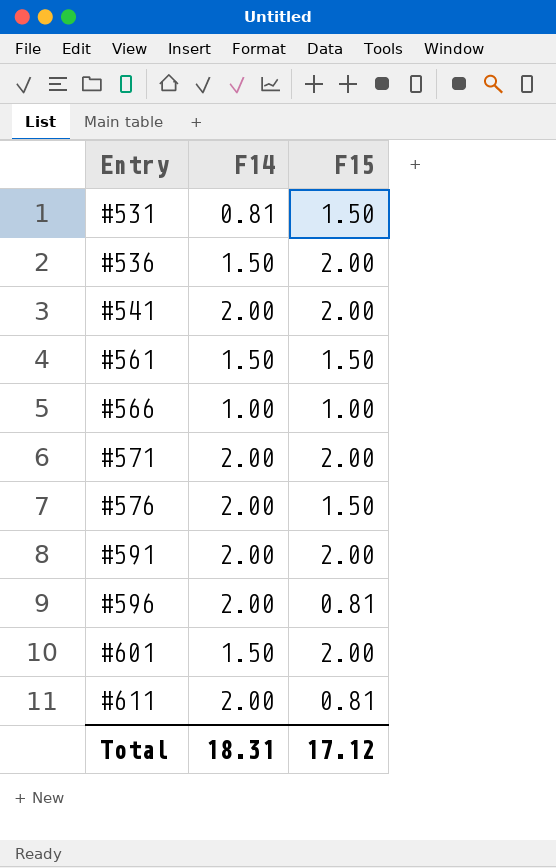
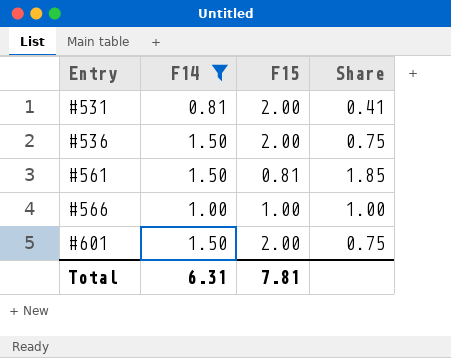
filter: none -> F14 != 2.00
column Share | formula: none -> [F14] / [F15]
#531 | F15: 1.50 -> 2.00
#561 | F15: 1.50 -> 0.81
Total | F14: 18.31 -> 6.31
Total | F15: 17.12 -> 7.81

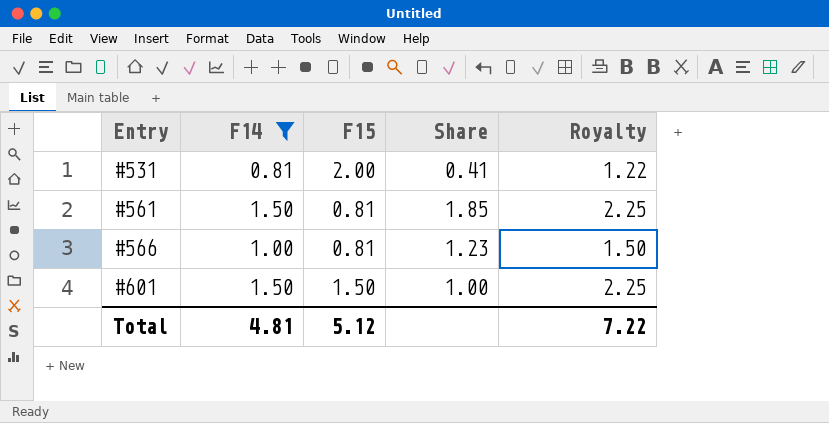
column Royalty | formula: none -> [F14] * 1.5
row #536: 1.50 | 2.00 | 0.75 -> none
#566 | F15: 1.00 -> 0.81
#566 | Share: 1.00 -> 1.23
#601 | F15: 2.00 -> 1.50
#601 | Share: 0.75 -> 1.00
Total | F14: 6.31 -> 4.81
Total | F15: 7.81 -> 5.12

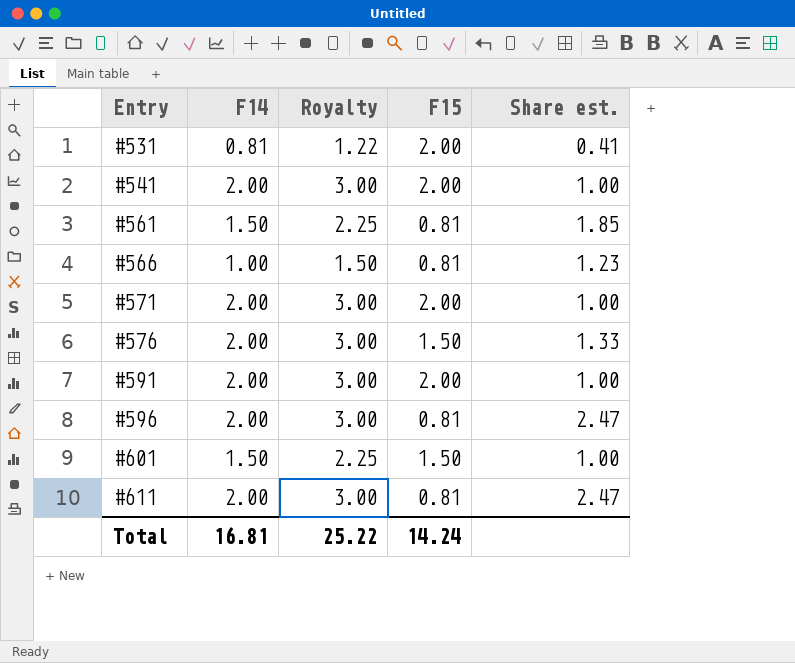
filter: F14 != 2.00 -> none
column Royalty | position: 5 -> 3
column name: Share -> Share est.
Total | F14: 4.81 -> 16.81
Total | Royalty: 7.22 -> 25.22
Total | F15: 5.12 -> 14.24

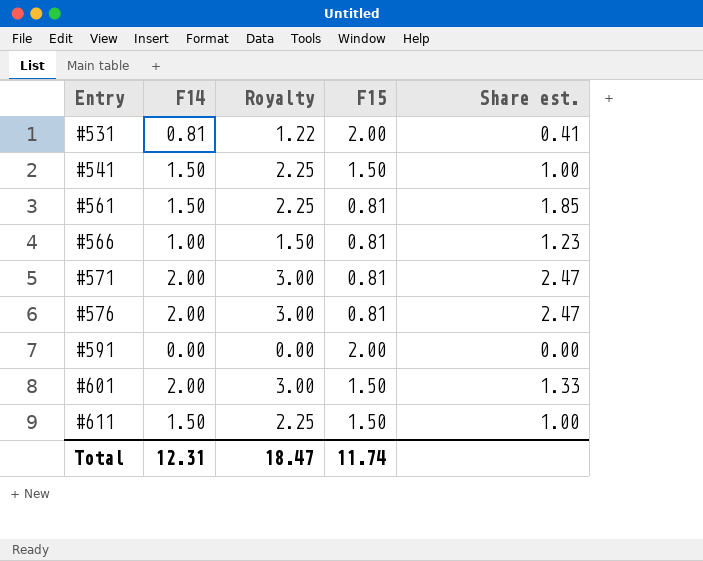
row #596: 2.00 | 3.00 | 0.81 | 2.47 -> none
#541 | F14: 2.00 -> 1.50
#541 | Royalty: 3.00 -> 2.25
#541 | F15: 2.00 -> 1.50
#571 | F15: 2.00 -> 0.81
#571 | Share est.: 1.00 -> 2.47
#576 | F15: 1.50 -> 0.81
#576 | Share est.: 1.33 -> 2.47
#591 | F14: 2.00 -> 0.00
#591 | Royalty: 3.00 -> 0.00
#591 | Share est.: 1.00 -> 0.00
#601 | F14: 1.50 -> 2.00
#601 | Royalty: 2.25 -> 3.00
#601 | Share est.: 1.00 -> 1.33
#611 | F14: 2.00 -> 1.50
#611 | Royalty: 3.00 -> 2.25
#611 | F15: 0.81 -> 1.50
#611 | Share est.: 2.47 -> 1.00
Total | F14: 16.81 -> 12.31
Total | Royalty: 25.22 -> 18.47
Total | F15: 14.24 -> 11.74

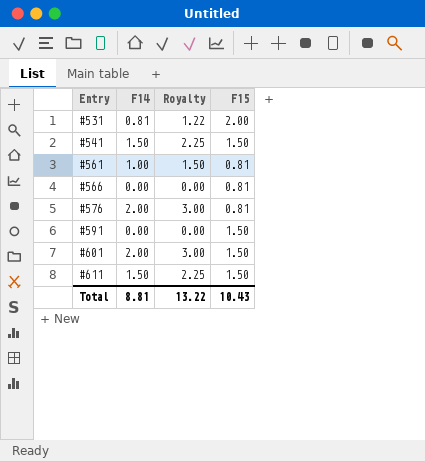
column Share est. | formula: [F14] / [F15] -> none
row #571: 2.00 | 3.00 | 0.81 | 2.47 -> none
#561 | F14: 1.50 -> 1.00
#561 | Royalty: 2.25 -> 1.50
#566 | F14: 1.00 -> 0.00
#566 | Royalty: 1.50 -> 0.00
#591 | F15: 2.00 -> 1.50
Total | F14: 12.31 -> 8.81
Total | Royalty: 18.47 -> 13.22
Total | F15: 11.74 -> 10.43

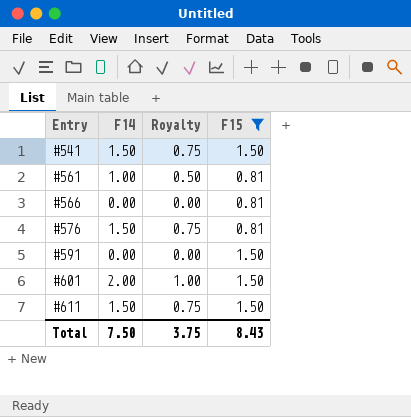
filter: none -> F15 != 2.00
column Royalty | formula: [F14] * 1.5 -> [F14] * 0.5
#576 | F14: 2.00 -> 1.50
Total | F14: 8.81 -> 7.50
Total | Royalty: 13.22 -> 3.75
Total | F15: 10.43 -> 8.43

